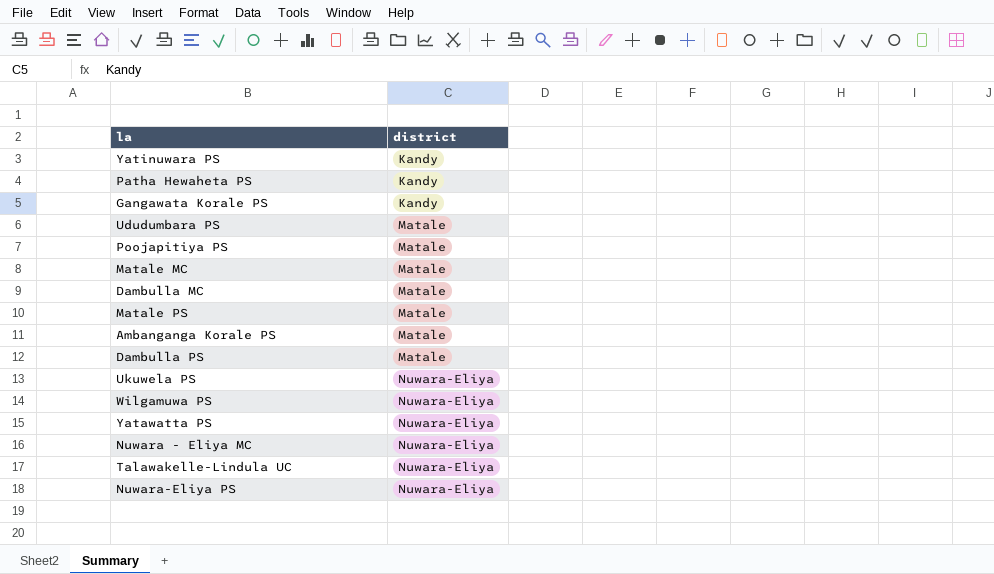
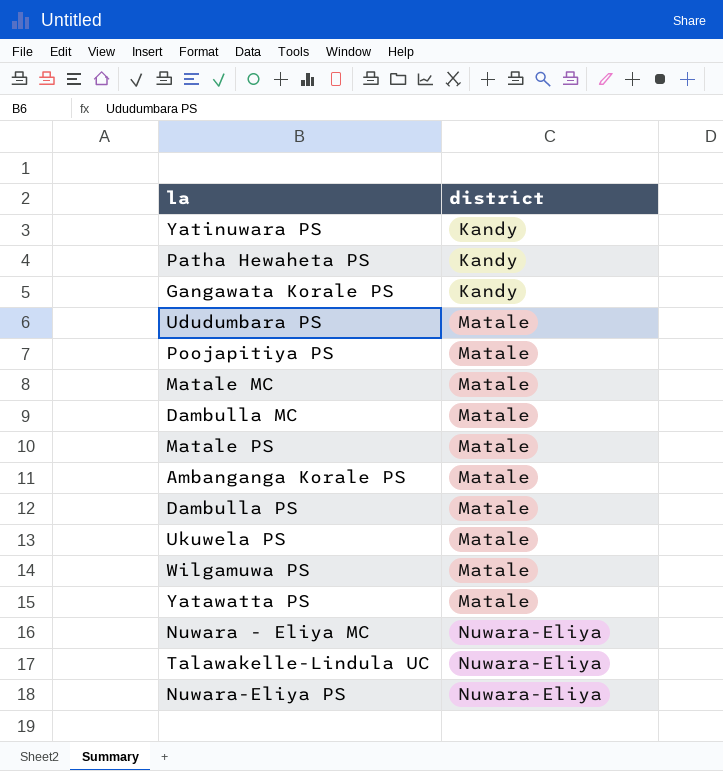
Ukuwela PS | district: Nuwara-Eliya -> Matale
Wilgamuwa PS | district: Nuwara-Eliya -> Matale
Yatawatta PS | district: Nuwara-Eliya -> Matale

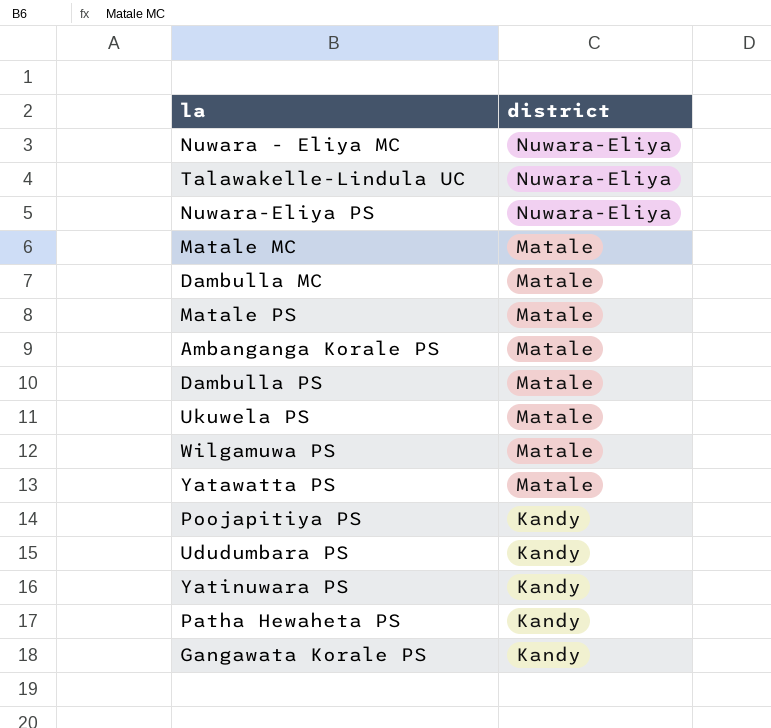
row order: district ascending -> district descending
Poojapitiya PS | district: Matale -> Kandy
Ududumbara PS | district: Matale -> Kandy

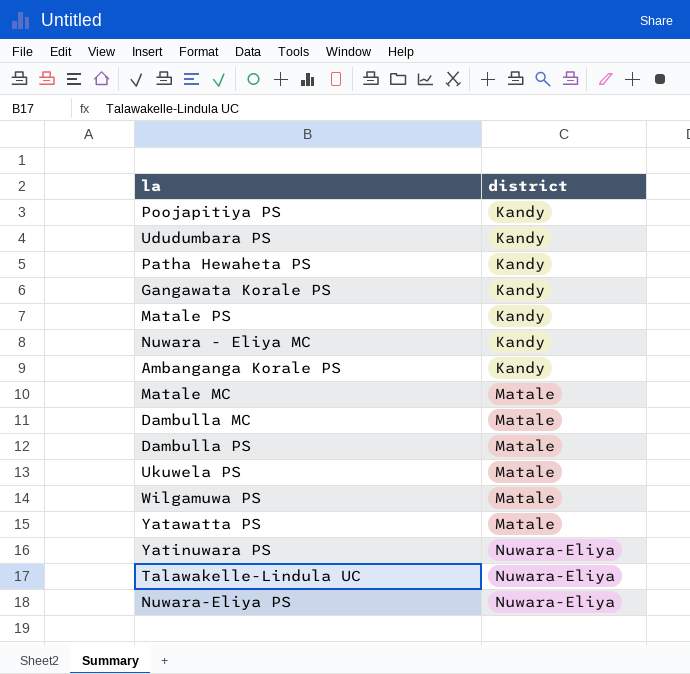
row order: district descending -> district ascending
Matale PS | district: Matale -> Kandy
Nuwara - Eliya MC | district: Nuwara-Eliya -> Kandy
Ambanganga Korale PS | district: Matale -> Kandy
Yatinuwara PS | district: Kandy -> Nuwara-Eliya

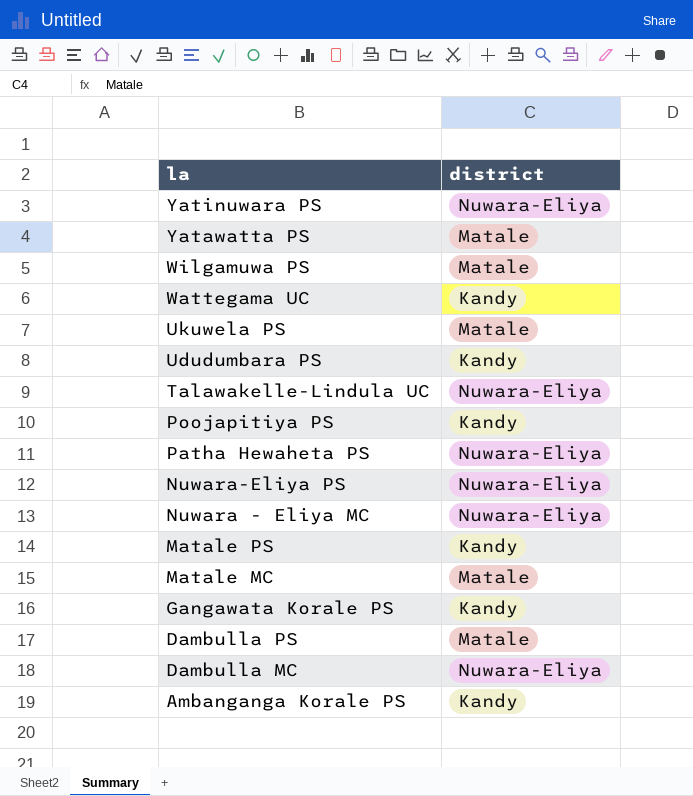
row order: district ascending -> la descending
row Wattegama UC: none -> Kandy
Patha Hewaheta PS | district: Kandy -> Nuwara-Eliya
Nuwara - Eliya MC | district: Kandy -> Nuwara-Eliya
Dambulla MC | district: Matale -> Nuwara-Eliya

